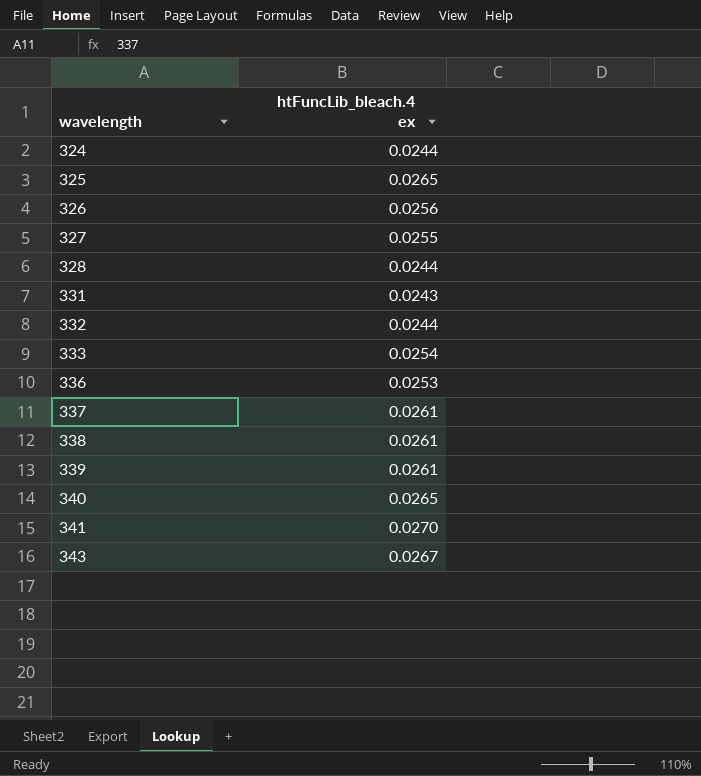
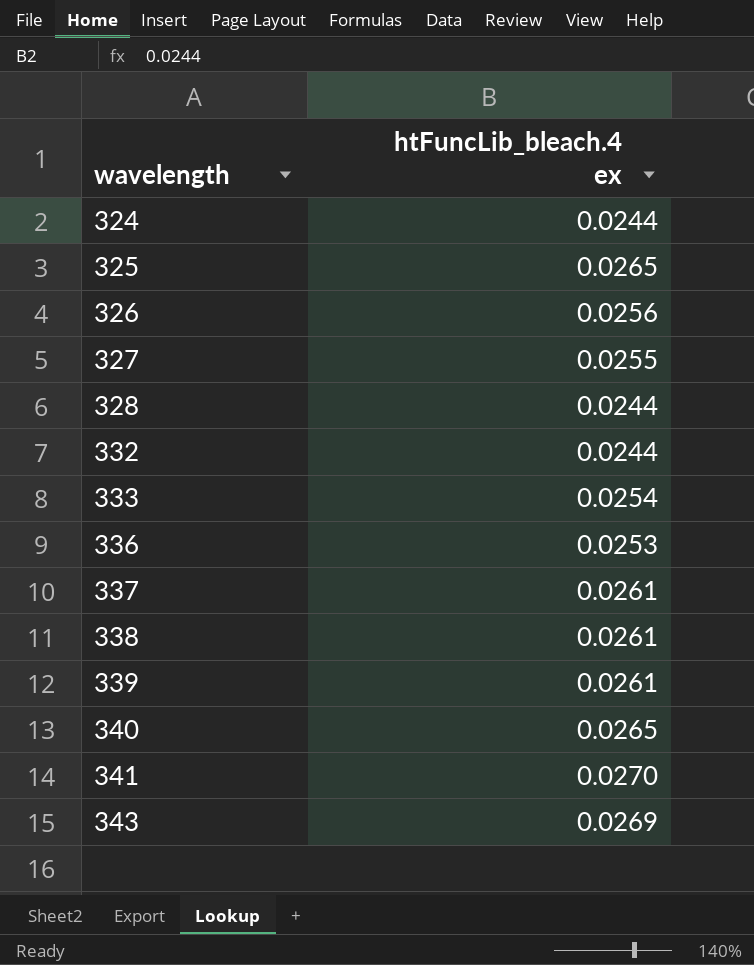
row 331: 0.0243 -> none
343 | htFuncLib_bleach.4 ex: 0.0267 -> 0.0269

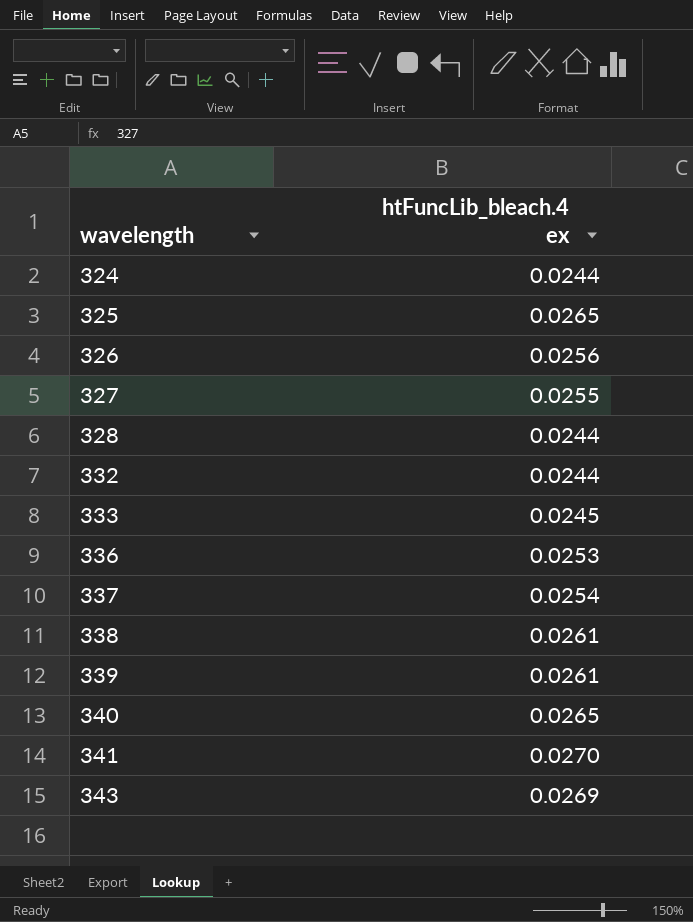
333 | htFuncLib_bleach.4 ex: 0.0254 -> 0.0245
337 | htFuncLib_bleach.4 ex: 0.0261 -> 0.0254

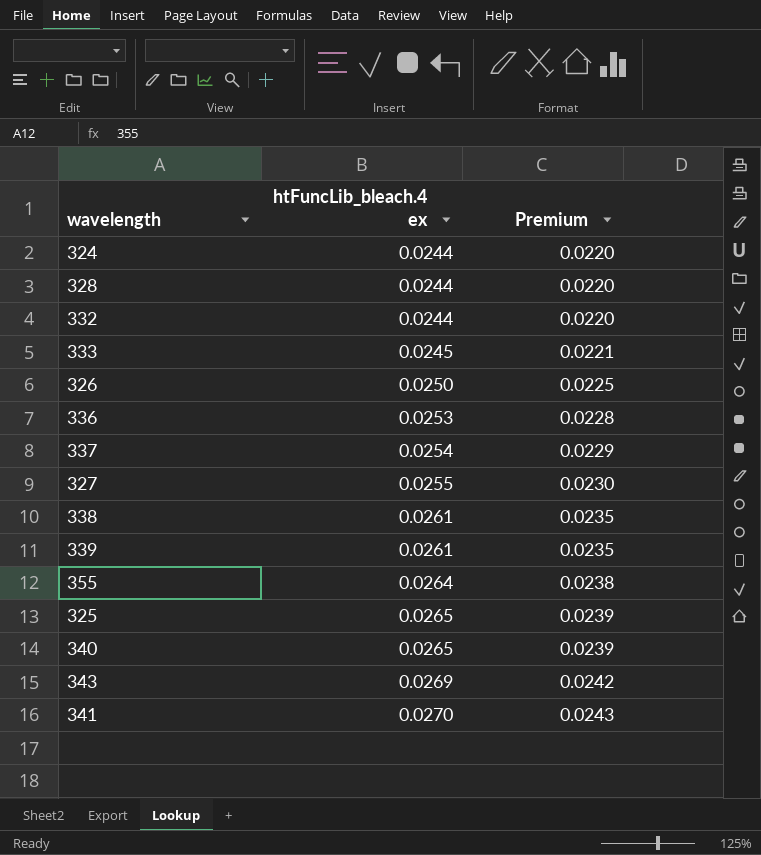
row order: wavelength ascending -> htFuncLib_bleach.4 ex ascending
column Premium | formula: none -> [htFuncLib_bleach.4 ex] * 0.9
326 | htFuncLib_bleach.4 ex: 0.0256 -> 0.0250
row 355: none -> 0.0264 | 0.0238

